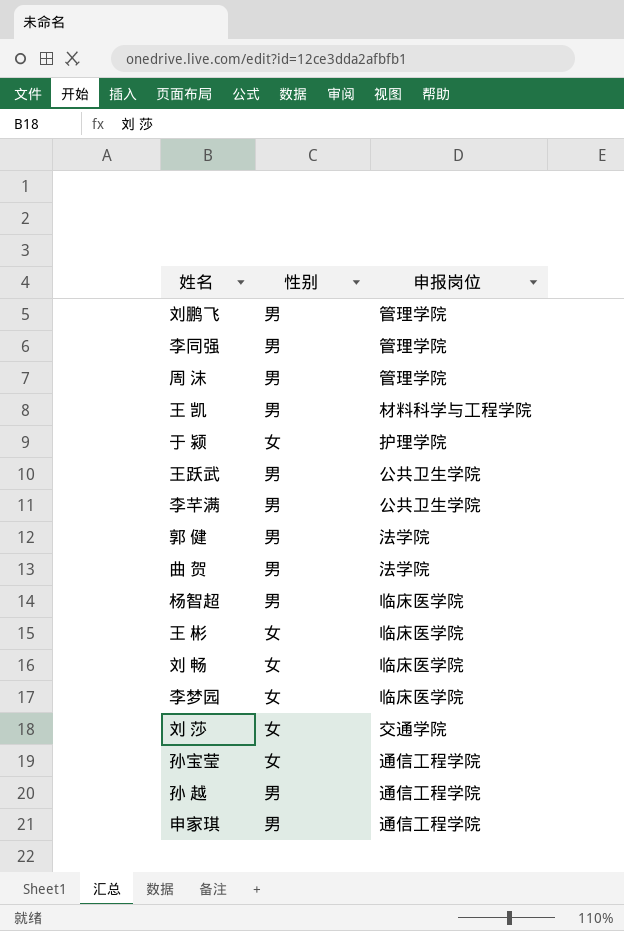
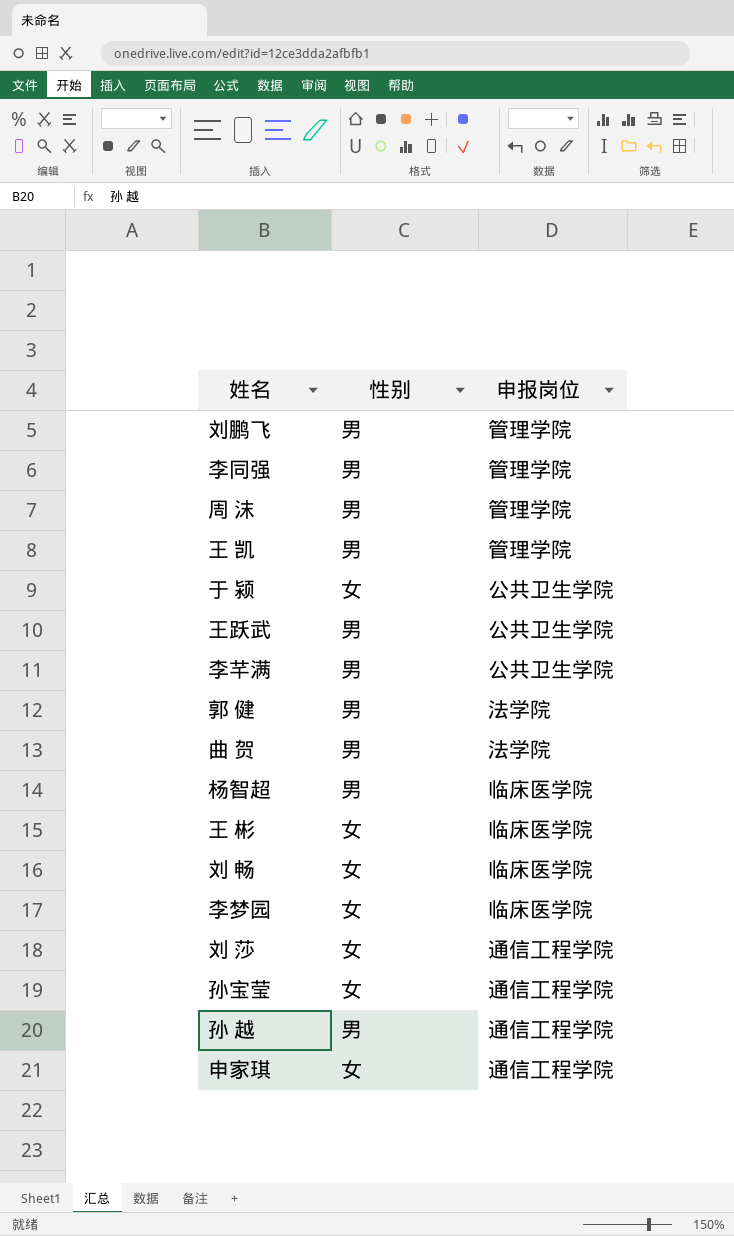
王 凯 | 申报岗位: 材料科学与工程学院 -> 管理学院
于 颍 | 申报岗位: 护理学院 -> 公共卫生学院
刘 莎 | 申报岗位: 交通学院 -> 通信工程学院
申家琪 | 性别: 男 -> 女

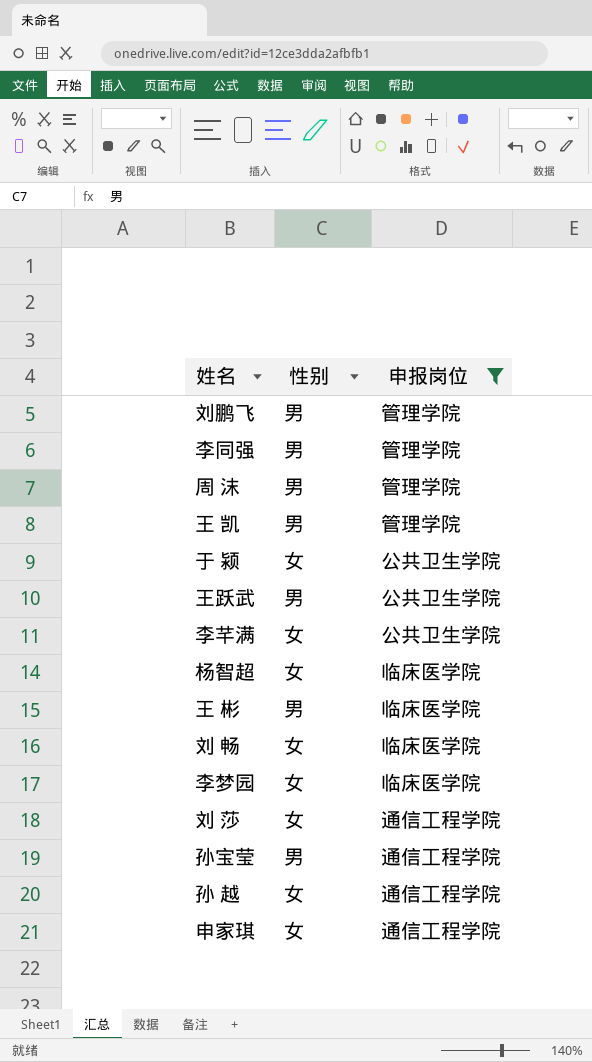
filter: none -> 申报岗位 != 法学院
李芊满 | 性别: 男 -> 女
杨智超 | 性别: 男 -> 女
王 彬 | 性别: 女 -> 男
孙宝莹 | 性别: 女 -> 男
孙 越 | 性别: 男 -> 女

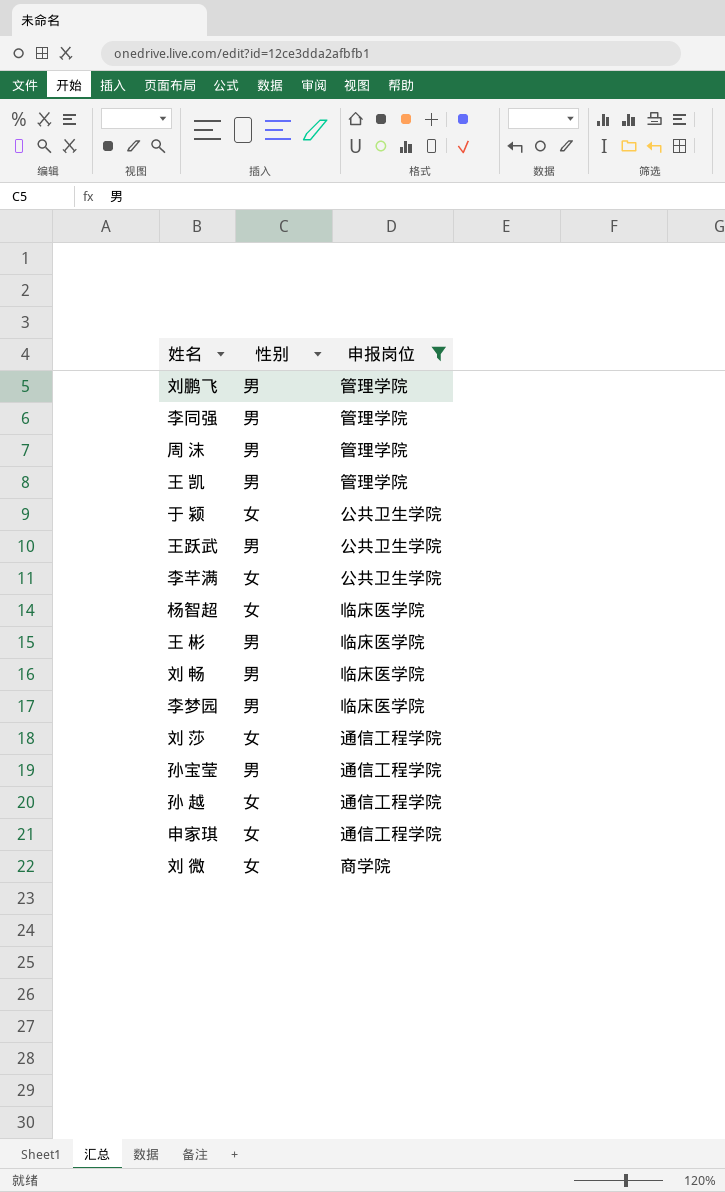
刘 畅 | 性别: 女 -> 男
李梦园 | 性别: 女 -> 男
row 刘 微: none -> 女 | 商学院

